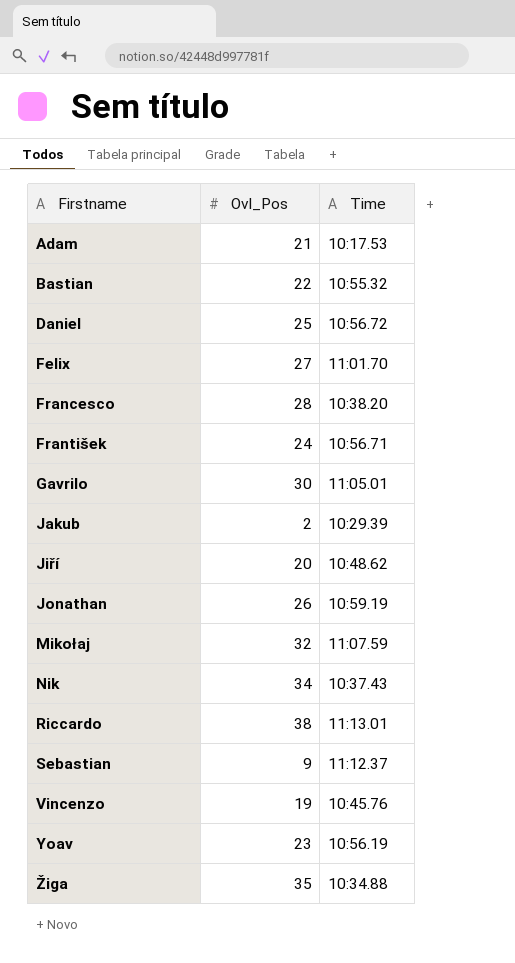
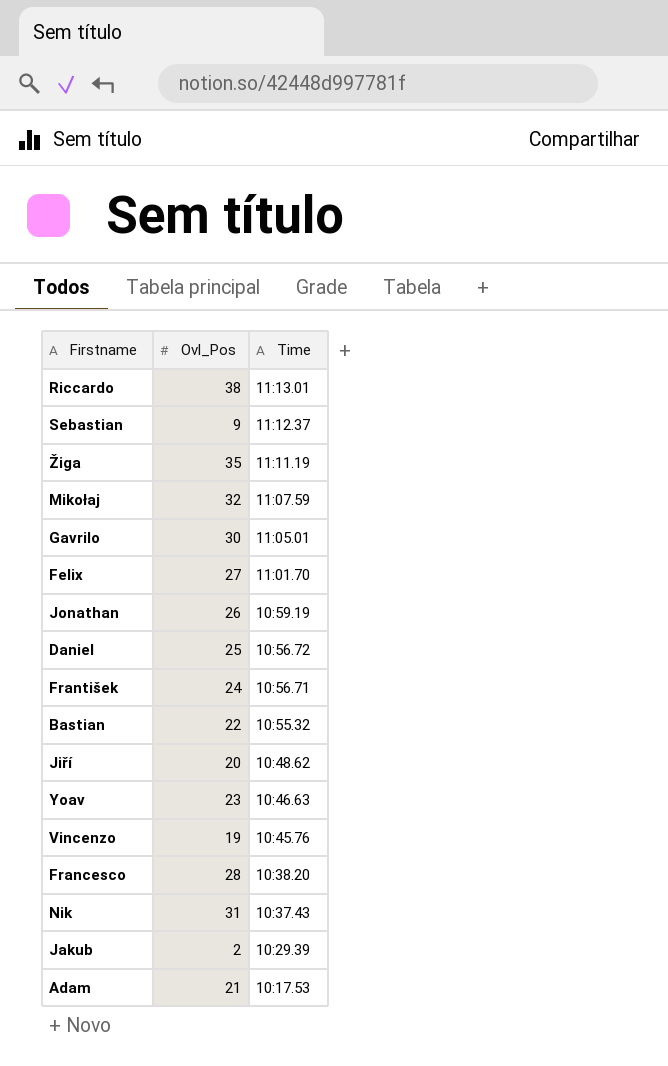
row order: Firstname ascending -> Time descending
Žiga | Time: 10:34.88 -> 11:11.19
Yoav | Time: 10:56.19 -> 10:46.63
Nik | Ovl_Pos: 34 -> 31

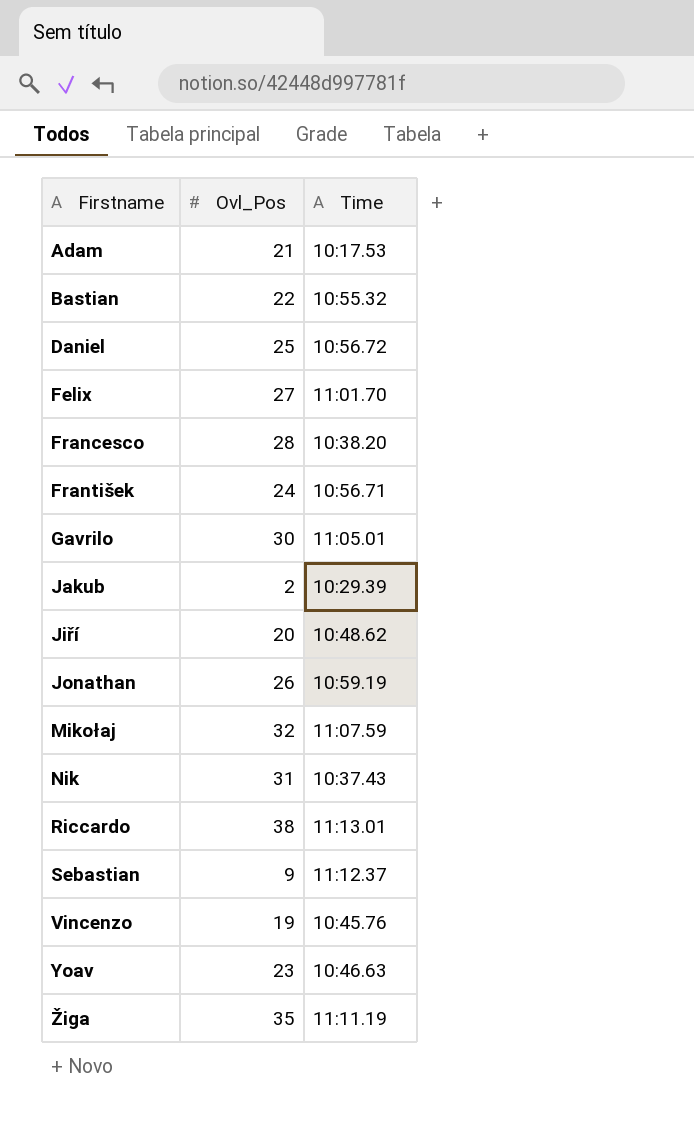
row order: Time descending -> Firstname ascending

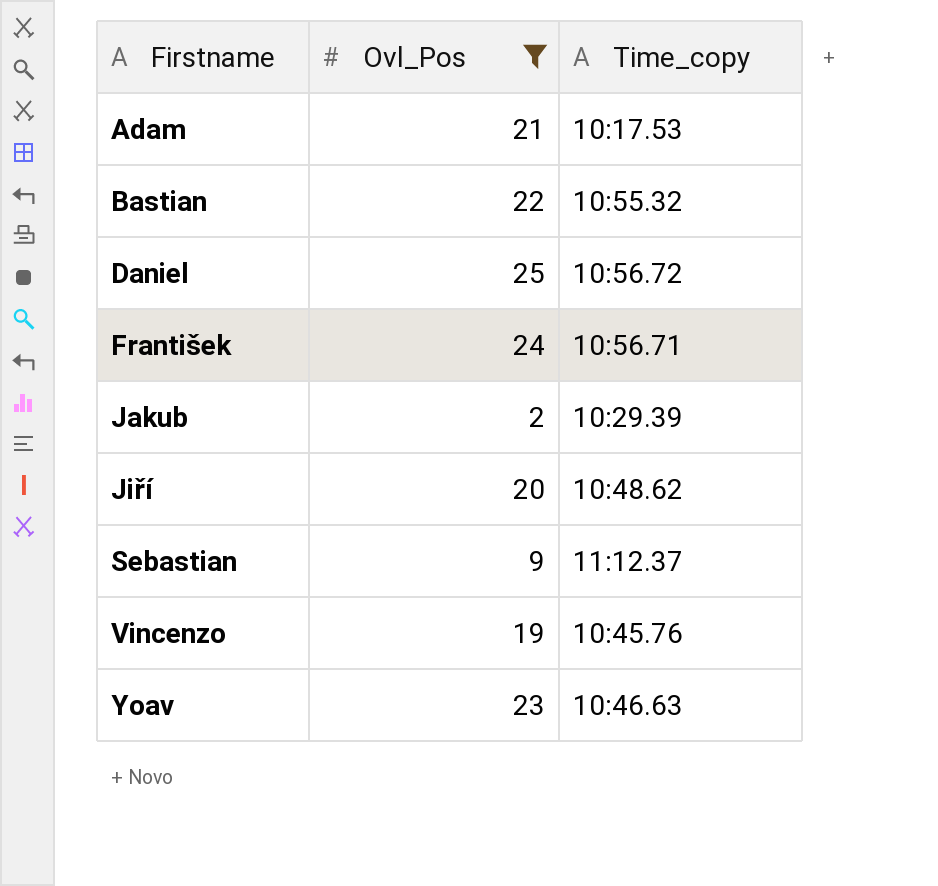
filter: none -> Ovl_Pos <= 25
column name: Time -> Time_copy

